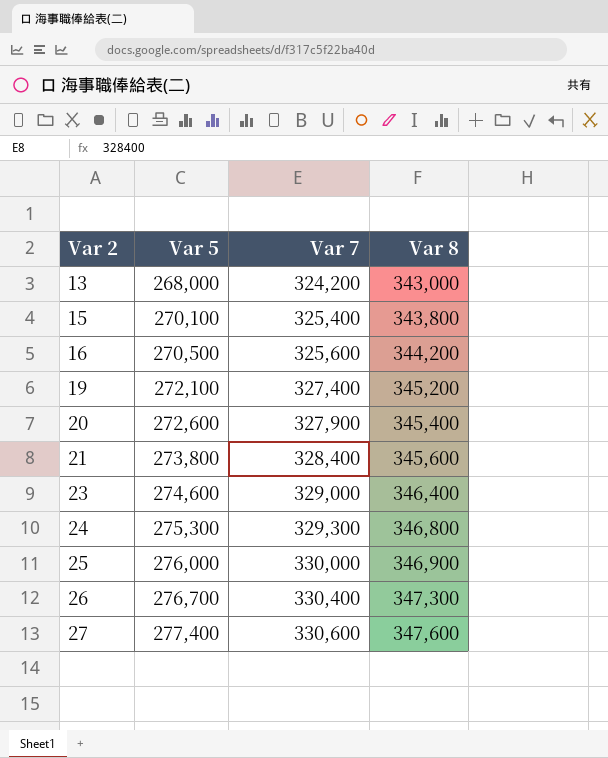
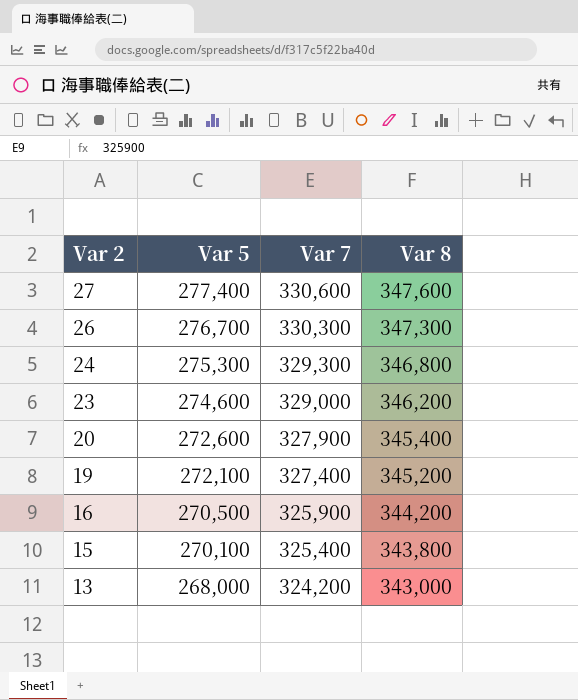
row order: Var 2 ascending -> Var 2 descending
row 21: 273,800 | 328,400 | 345,600 -> none
row 25: 276,000 | 330,000 | 346,900 -> none
26 | Var 7: 330,400 -> 330,300
23 | Var 8: 346,400 -> 346,200
16 | Var 7: 325,600 -> 325,900

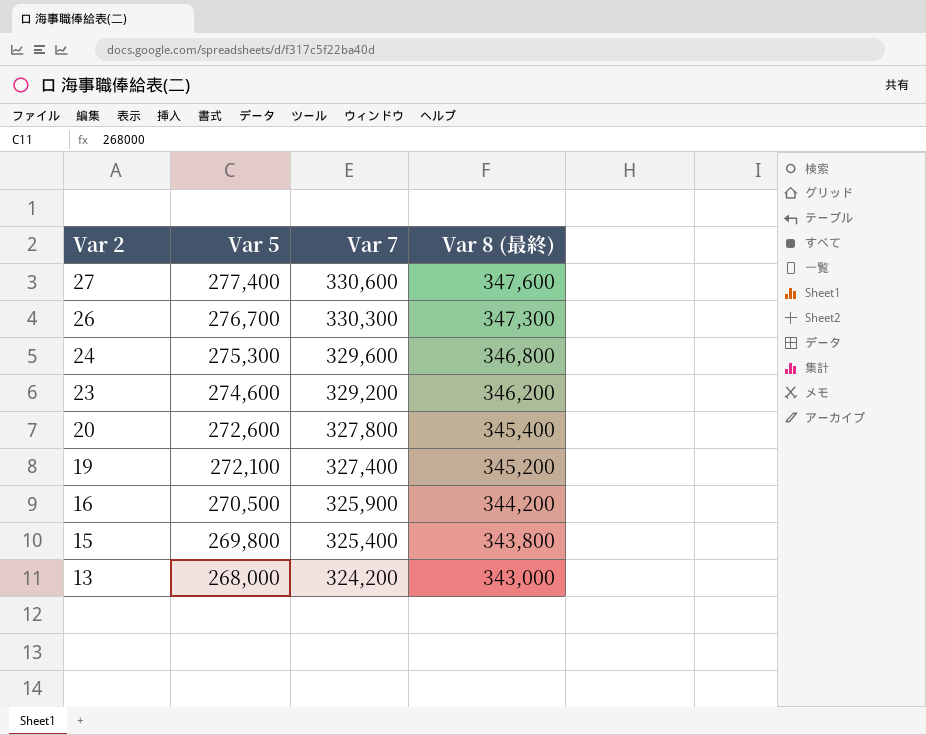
column name: Var 8 -> Var 8 (最終)
24 | Var 7: 329,300 -> 329,600
23 | Var 7: 329,000 -> 329,200
20 | Var 7: 327,900 -> 327,800
15 | Var 5: 270,100 -> 269,800

